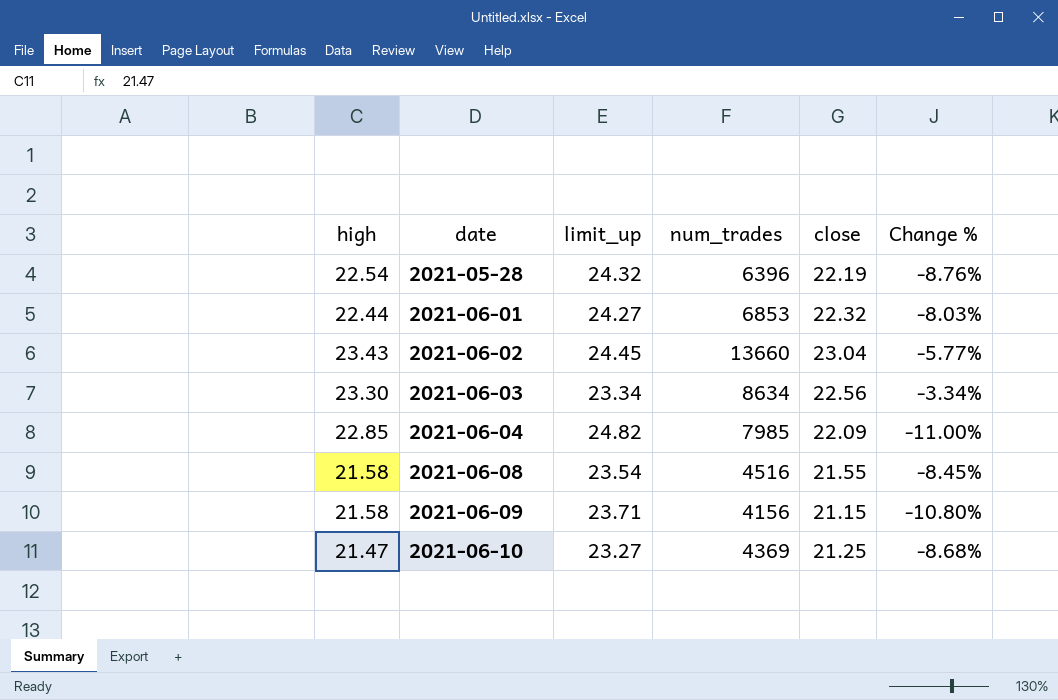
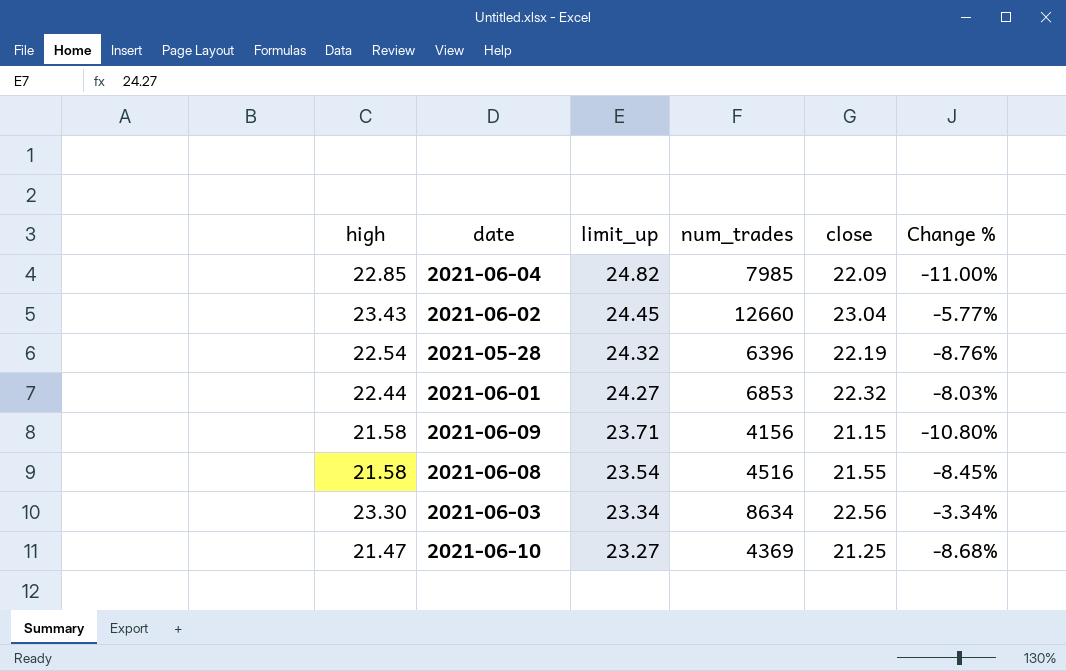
row order: date ascending -> limit_up descending
2021-06-02 | num_trades: 13660 -> 12660

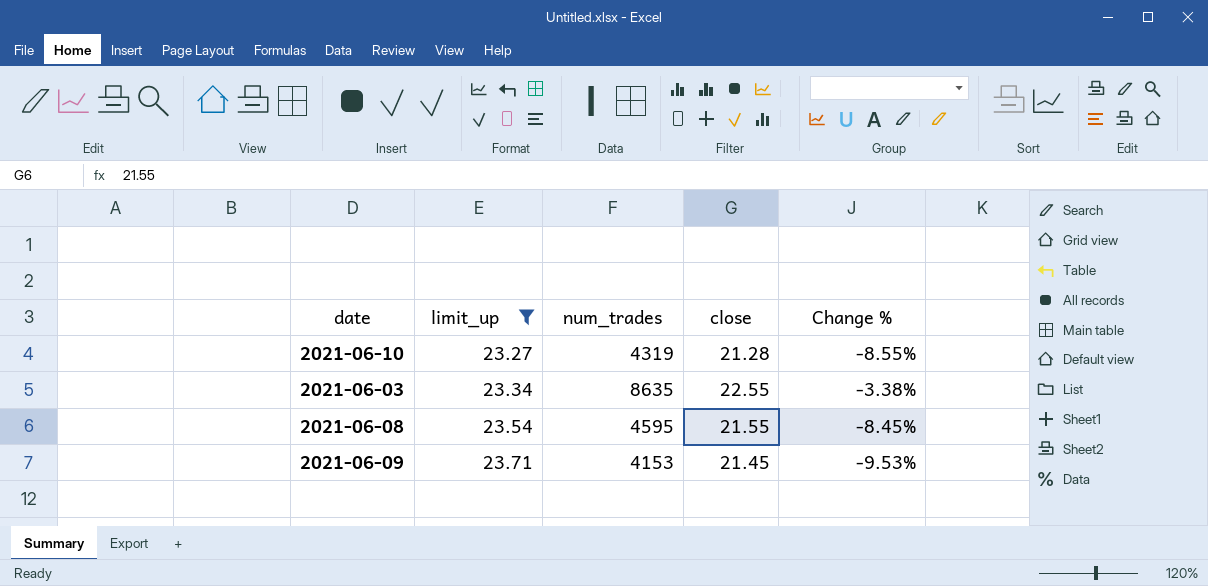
filter: none -> limit_up <= 23.71
row order: limit_up descending -> limit_up ascending
column high | position: 1 -> none
2021-06-10 | num_trades: 4369 -> 4319
2021-06-10 | close: 21.25 -> 21.28
2021-06-10 | Change %: -8.68% -> -8.55%
2021-06-03 | num_trades: 8634 -> 8635
2021-06-03 | close: 22.56 -> 22.55
2021-06-03 | Change %: -3.34% -> -3.38%
2021-06-08 | num_trades: 4516 -> 4595
2021-06-09 | num_trades: 4156 -> 4153
2021-06-09 | close: 21.15 -> 21.45
2021-06-09 | Change %: -10.80% -> -9.53%

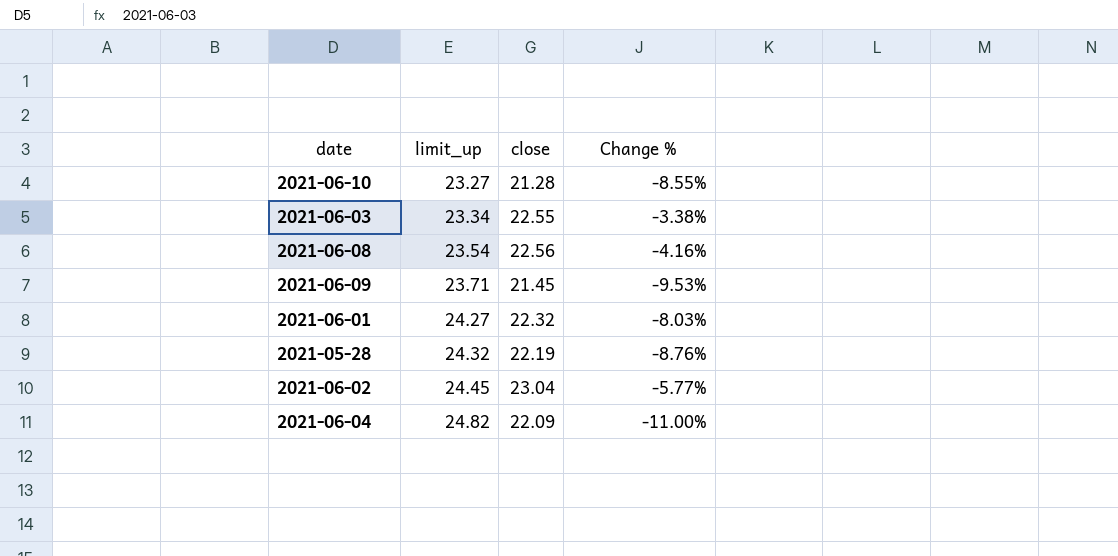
filter: limit_up <= 23.71 -> none
column num_trades | position: 3 -> none
2021-06-08 | close: 21.55 -> 22.56
2021-06-08 | Change %: -8.45% -> -4.16%

